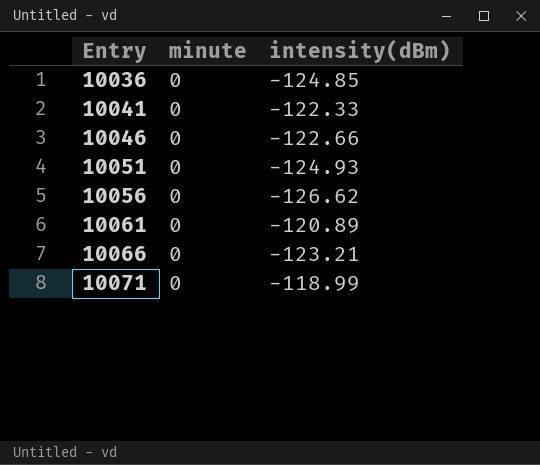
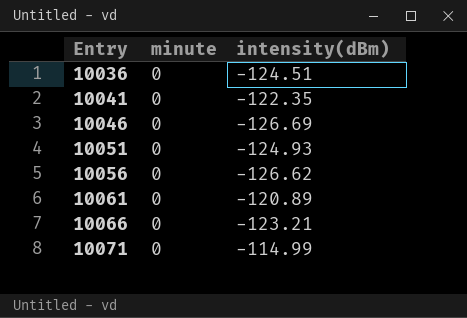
10036 | intensity(dBm): -124.85 -> -124.51
10041 | intensity(dBm): -122.33 -> -122.35
10046 | intensity(dBm): -122.66 -> -126.69
10071 | intensity(dBm): -118.99 -> -114.99

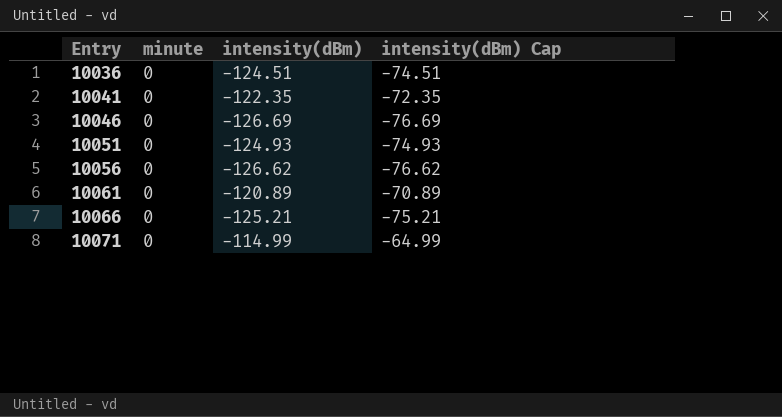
column intensity(dBm) Cap | formula: none -> [intensity(dBm)] + 50
10066 | intensity(dBm): -123.21 -> -125.21

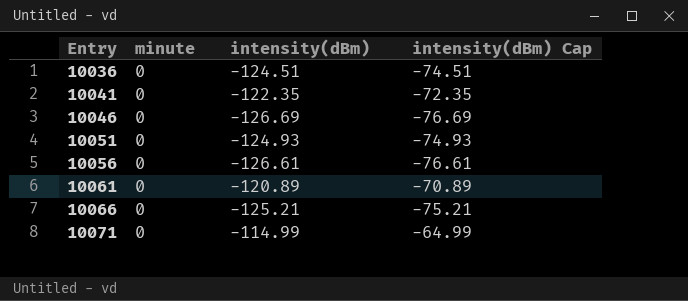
10056 | intensity(dBm): -126.62 -> -126.61
10056 | intensity(dBm) Cap: -76.62 -> -76.61

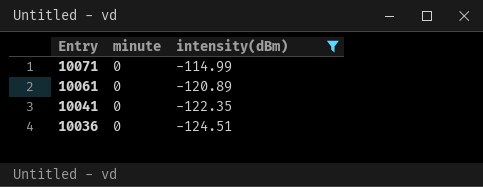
filter: none -> intensity(dBm) >= -124.51
row order: Entry ascending -> Entry descending
column intensity(dBm) Cap | formula: [intensity(dBm)] + 50 -> none

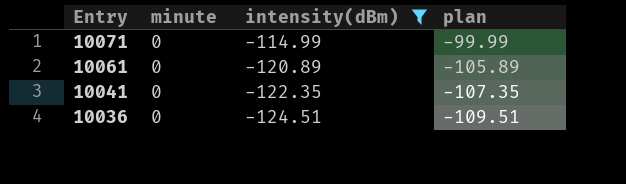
column plan | formula: none -> [intensity(dBm)] + 15

